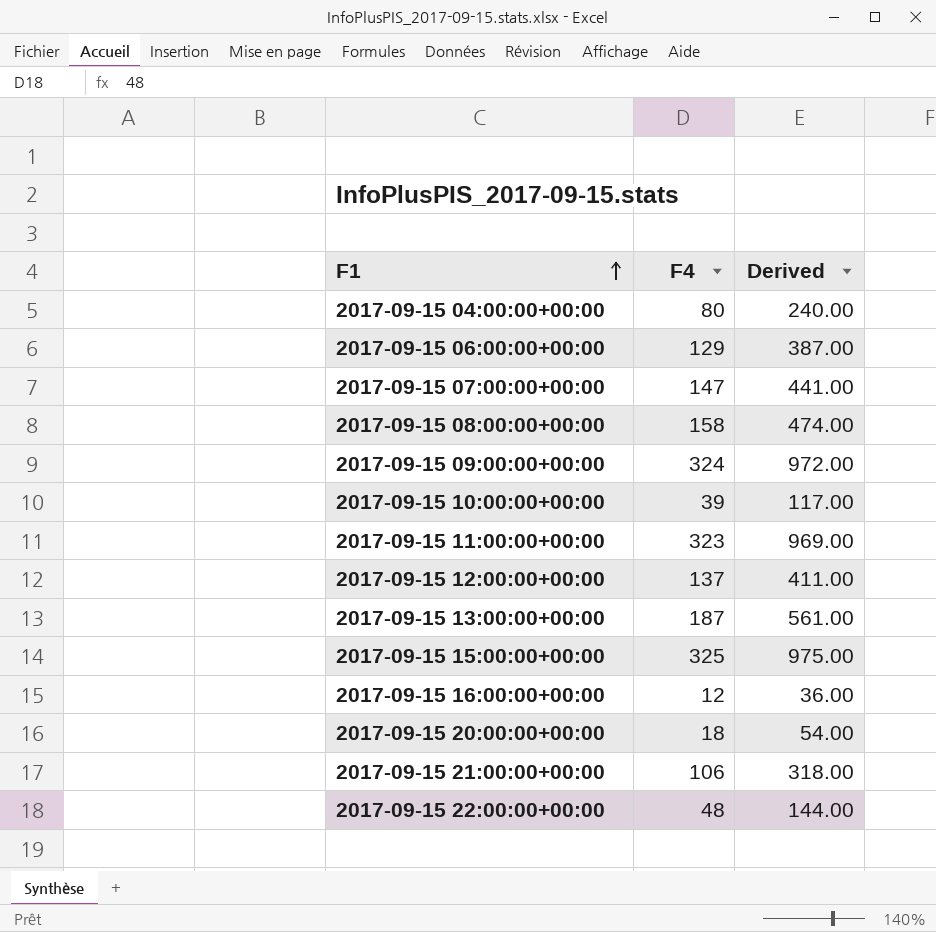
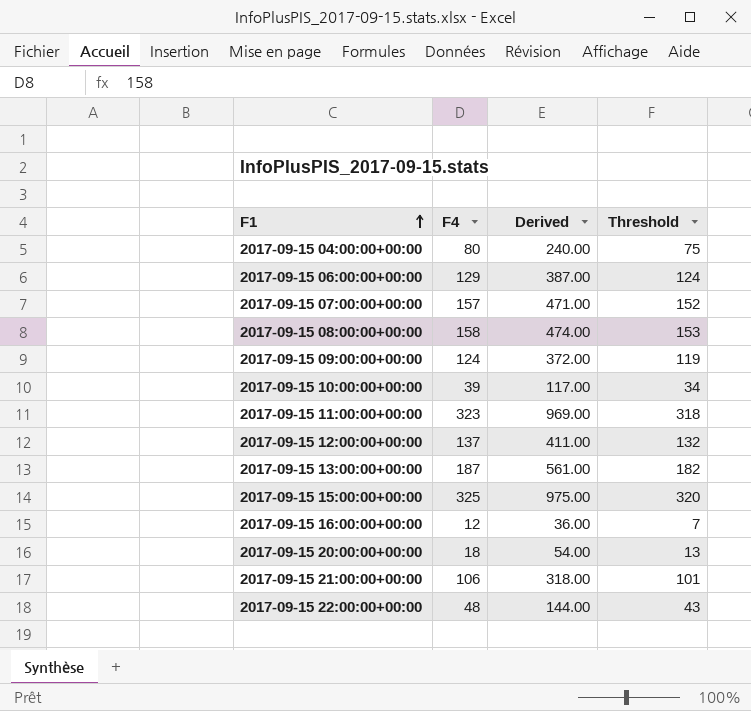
column Threshold | formula: none -> [F4] - 5
2017-09-15 07:00:00+00:00 | F4: 147 -> 157
2017-09-15 07:00:00+00:00 | Derived: 441.00 -> 471.00
2017-09-15 09:00:00+00:00 | F4: 324 -> 124
2017-09-15 09:00:00+00:00 | Derived: 972.00 -> 372.00

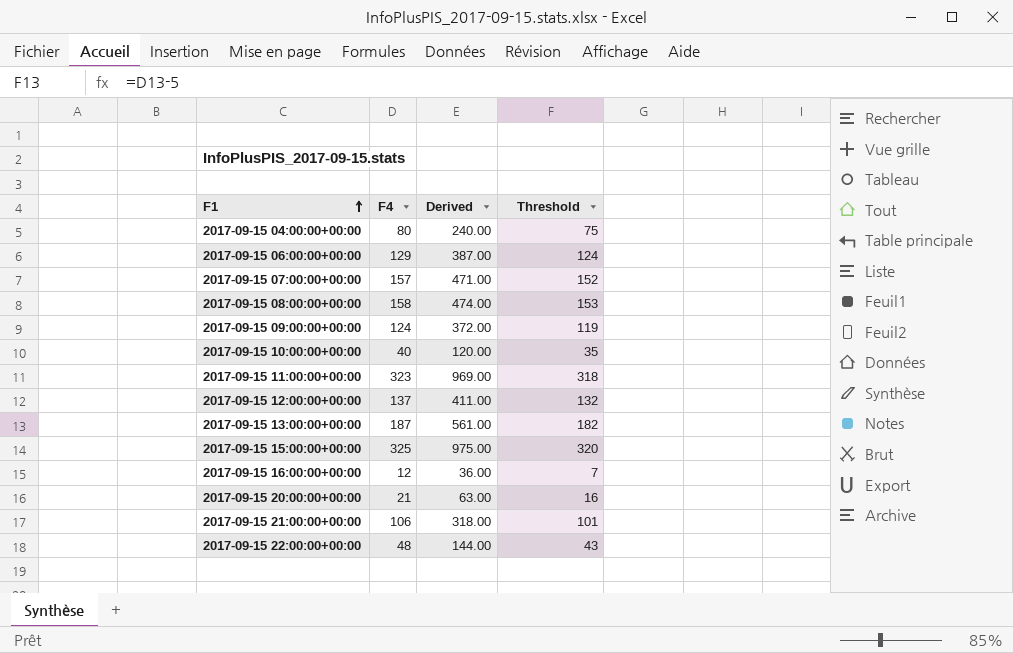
2017-09-15 10:00:00+00:00 | F4: 39 -> 40
2017-09-15 10:00:00+00:00 | Derived: 117.00 -> 120.00
2017-09-15 10:00:00+00:00 | Threshold: 34 -> 35
2017-09-15 20:00:00+00:00 | F4: 18 -> 21
2017-09-15 20:00:00+00:00 | Derived: 54.00 -> 63.00
2017-09-15 20:00:00+00:00 | Threshold: 13 -> 16

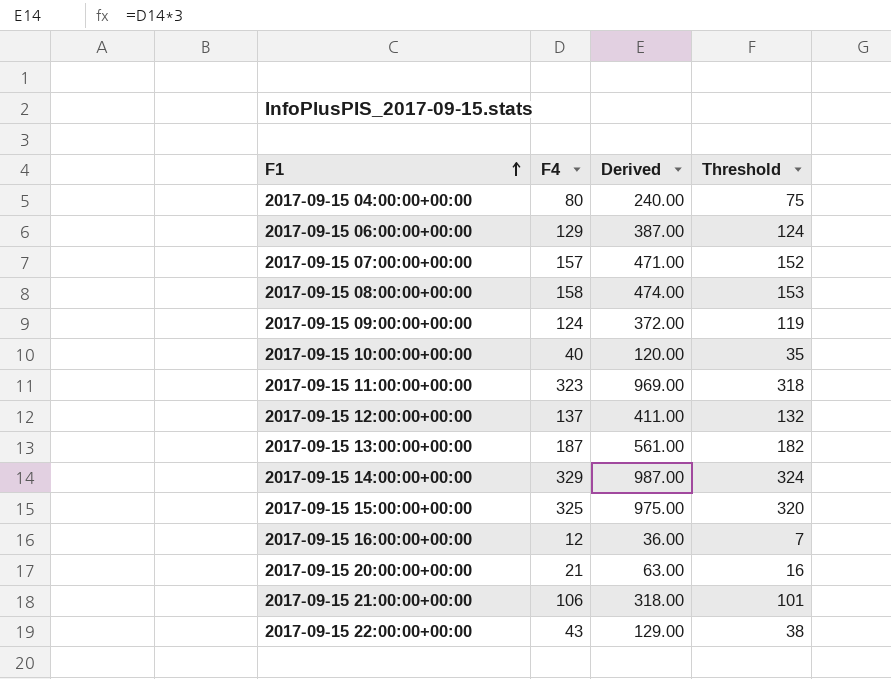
row 2017-09-15 14:00:00+00:00: none -> 329 | 987.00 | 324
2017-09-15 22:00:00+00:00 | F4: 48 -> 43
2017-09-15 22:00:00+00:00 | Derived: 144.00 -> 129.00
2017-09-15 22:00:00+00:00 | Threshold: 43 -> 38

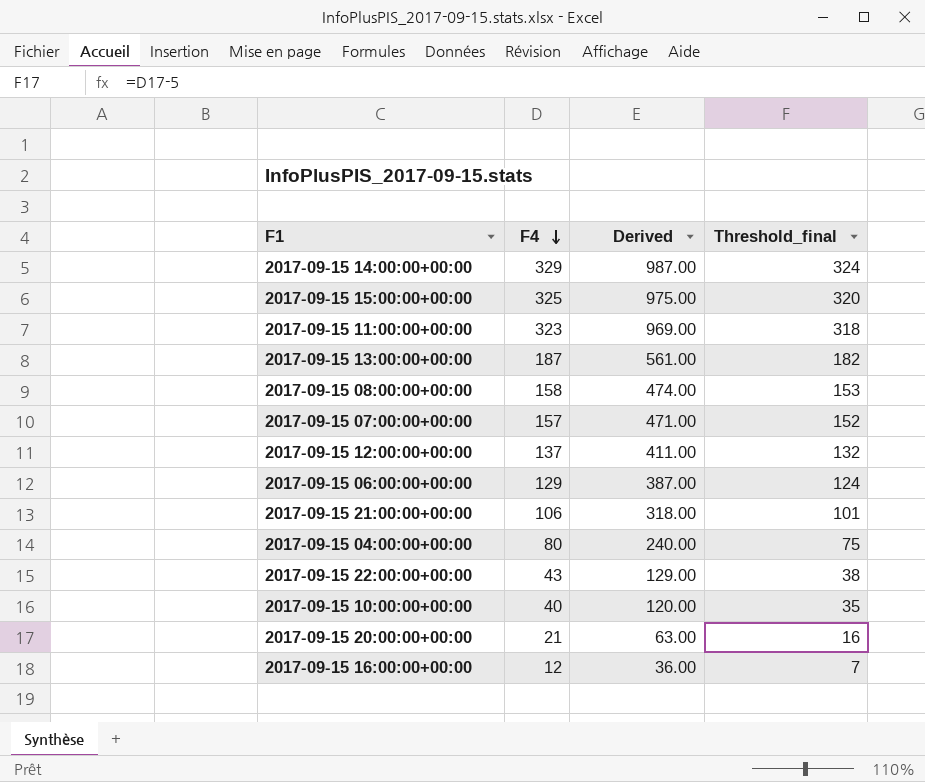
row order: F1 ascending -> F4 descending
column name: Threshold -> Threshold_final
row 2017-09-15 09:00:00+00:00: 124 | 372.00 | 119 -> none

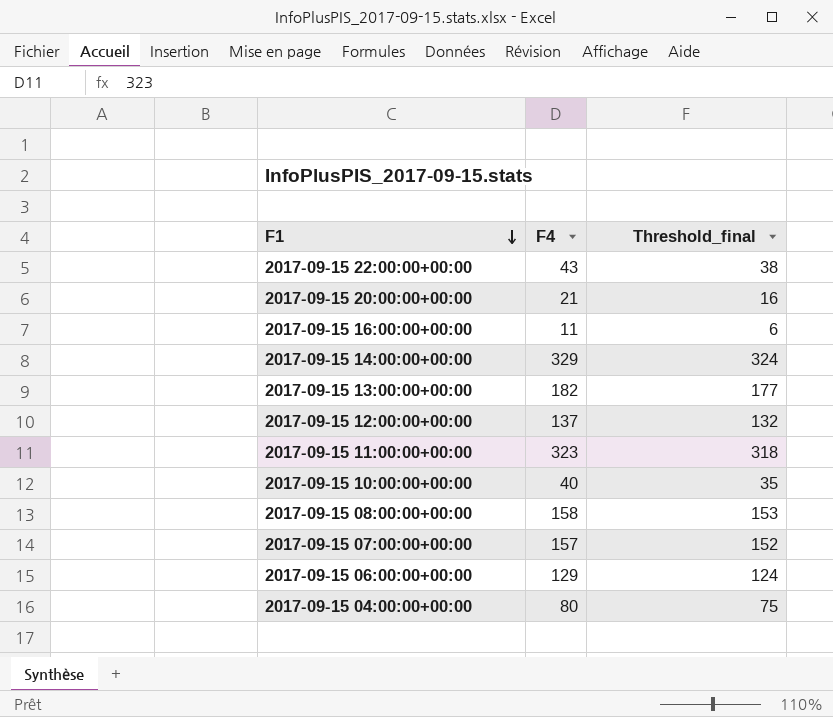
row order: F4 descending -> F1 descending
column Derived | formula: [F4] * 3 -> none
row 2017-09-15 15:00:00+00:00: 325 | 975.00 | 320 -> none
row 2017-09-15 21:00:00+00:00: 106 | 318.00 | 101 -> none
2017-09-15 16:00:00+00:00 | F4: 12 -> 11
2017-09-15 16:00:00+00:00 | Threshold_final: 7 -> 6
2017-09-15 13:00:00+00:00 | F4: 187 -> 182
2017-09-15 13:00:00+00:00 | Threshold_final: 182 -> 177

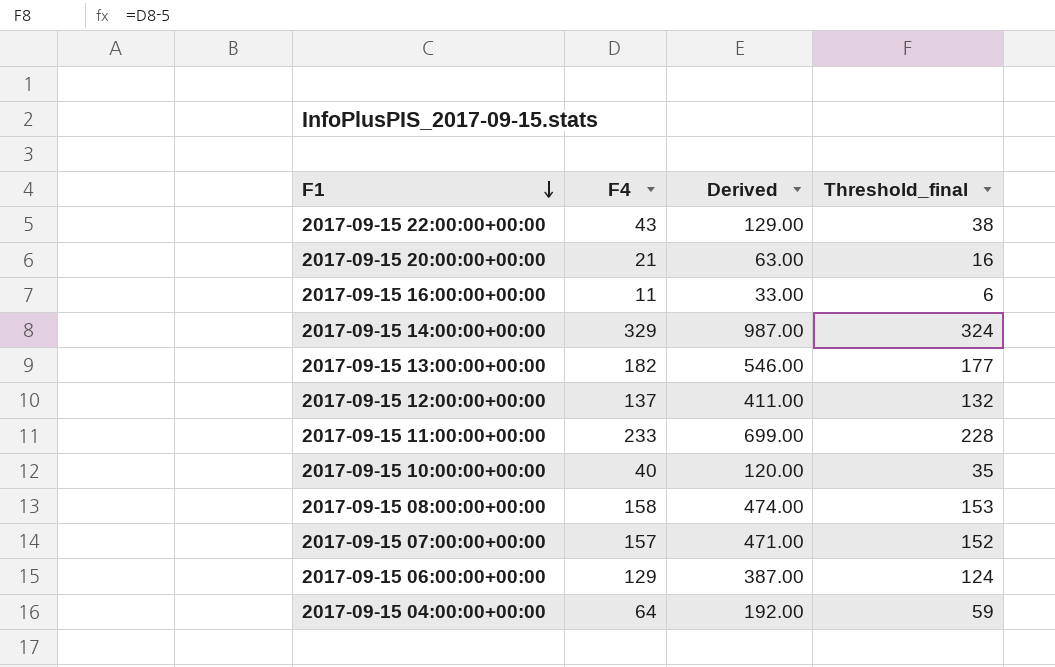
column Derived | formula: none -> [F4] * 3
2017-09-15 11:00:00+00:00 | F4: 323 -> 233
2017-09-15 11:00:00+00:00 | Threshold_final: 318 -> 228
2017-09-15 04:00:00+00:00 | F4: 80 -> 64
2017-09-15 04:00:00+00:00 | Threshold_final: 75 -> 59

